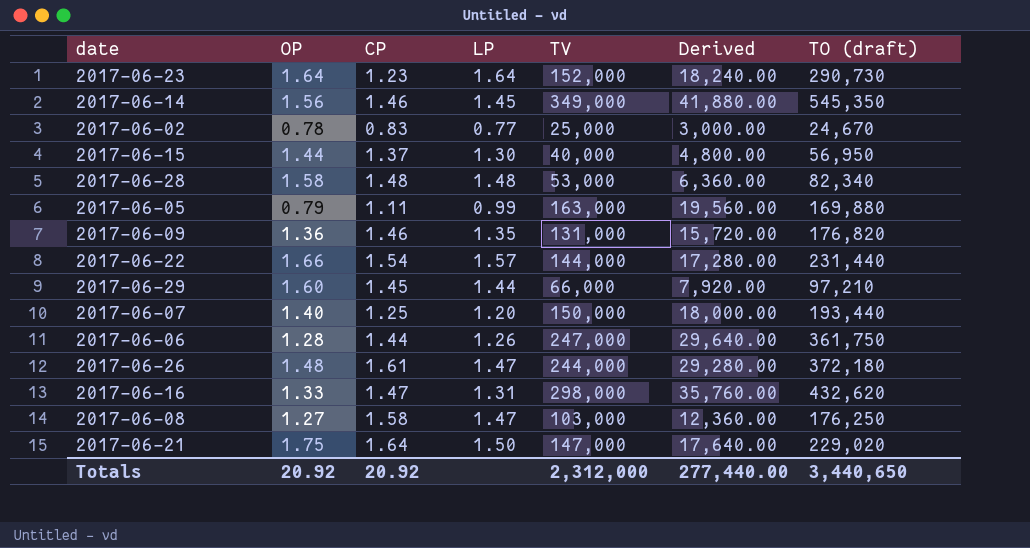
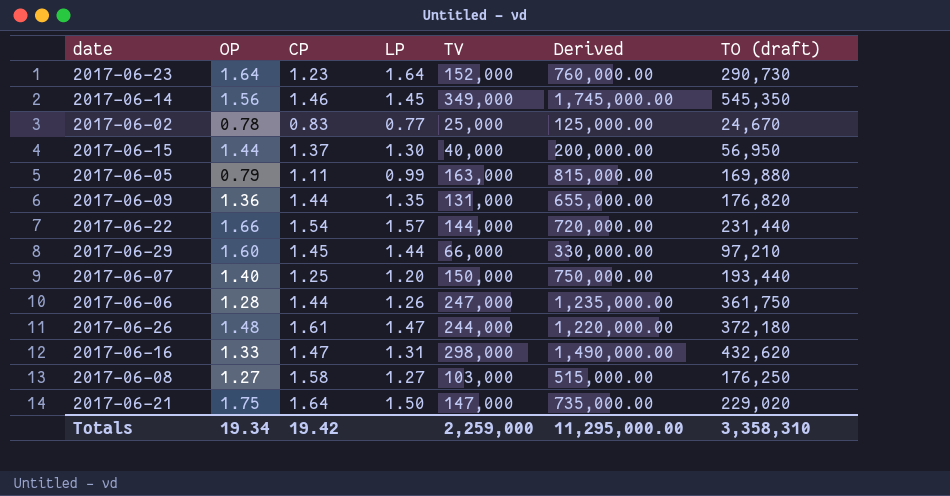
column Derived | formula: [TV] * 0.12 -> [TV] * 5
row 2017-06-28: 1.58 | 1.48 | 1.48 | 53,000 | 6,360.00 | 82,340 -> none
2017-06-09 | CP: 1.46 -> 1.44
2017-06-08 | LP: 1.47 -> 1.27
Totals | OP: 20.92 -> 19.34
Totals | CP: 20.92 -> 19.42
Totals | TV: 2,312,000 -> 2,259,000
Totals | Derived: 277,440.00 -> 11,295,000.00
Totals | TO (draft): 3,440,650 -> 3,358,310

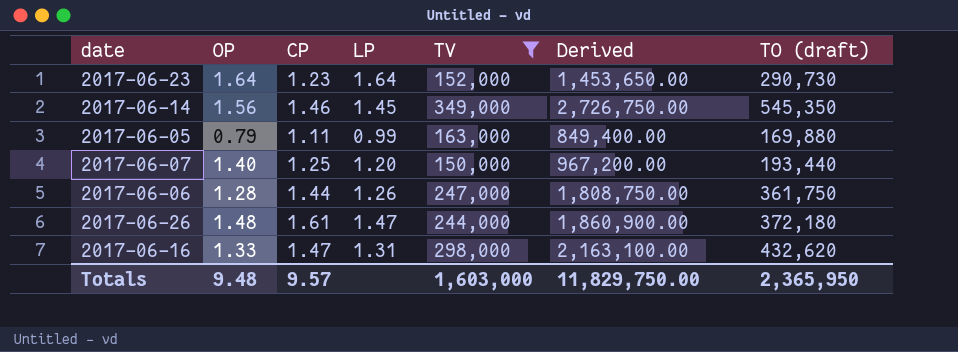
filter: none -> TV >= 150,000
column Derived | formula: [TV] * 5 -> [TO (draft)] * 5
Totals | OP: 19.34 -> 9.48
Totals | CP: 19.42 -> 9.57
Totals | TV: 2,259,000 -> 1,603,000
Totals | Derived: 11,295,000.00 -> 11,829,750.00
Totals | TO (draft): 3,358,310 -> 2,365,950

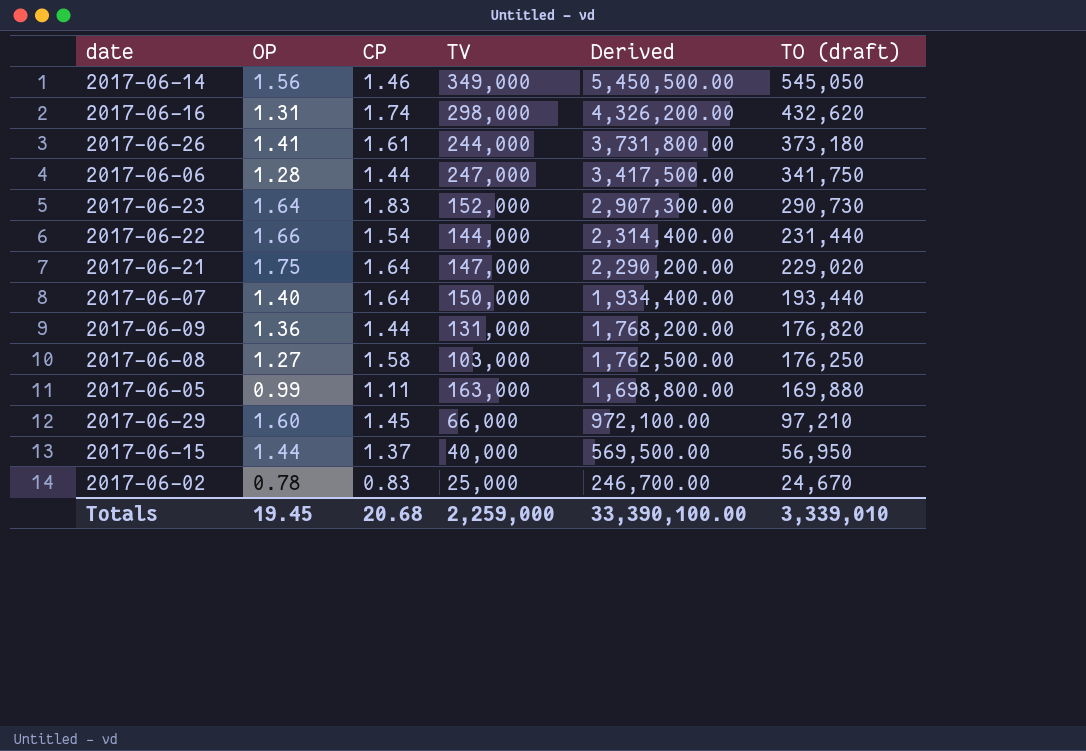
filter: TV >= 150,000 -> none
row order: none -> Derived descending
column LP | position: 4 -> none
column Derived | formula: [TO (draft)] * 5 -> [TO (draft)] * 10
2017-06-14 | TO (draft): 545,350 -> 545,050
2017-06-16 | OP: 1.33 -> 1.31
2017-06-16 | CP: 1.47 -> 1.74
2017-06-26 | OP: 1.48 -> 1.41
2017-06-26 | TO (draft): 372,180 -> 373,180
2017-06-06 | TO (draft): 361,750 -> 341,750
2017-06-23 | CP: 1.23 -> 1.83
2017-06-07 | CP: 1.25 -> 1.64
2017-06-05 | OP: 0.79 -> 0.99
Totals | OP: 9.48 -> 19.45
Totals | CP: 9.57 -> 20.68
Totals | TV: 1,603,000 -> 2,259,000
Totals | Derived: 11,829,750.00 -> 33,390,100.00
Totals | TO (draft): 2,365,950 -> 3,339,010

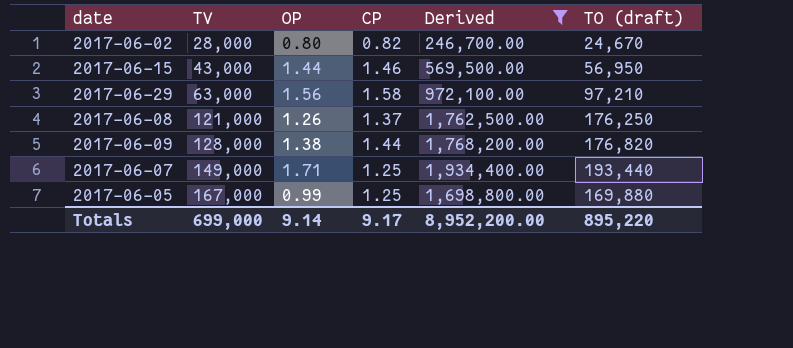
filter: none -> Derived <= 1,934,400.00
row order: Derived descending -> TV ascending
column TV | position: 4 -> 2
2017-06-02 | TV: 25,000 -> 28,000
2017-06-02 | OP: 0.78 -> 0.80
2017-06-02 | CP: 0.83 -> 0.82
2017-06-15 | TV: 40,000 -> 43,000
2017-06-15 | CP: 1.37 -> 1.46
2017-06-29 | TV: 66,000 -> 63,000
2017-06-29 | OP: 1.60 -> 1.56
2017-06-29 | CP: 1.45 -> 1.58
2017-06-08 | TV: 103,000 -> 121,000
2017-06-08 | OP: 1.27 -> 1.26
2017-06-08 | CP: 1.58 -> 1.37
2017-06-09 | TV: 131,000 -> 128,000
2017-06-09 | OP: 1.36 -> 1.38
2017-06-07 | TV: 150,000 -> 149,000
2017-06-07 | OP: 1.40 -> 1.71
2017-06-07 | CP: 1.64 -> 1.25
2017-06-05 | TV: 163,000 -> 167,000
2017-06-05 | CP: 1.11 -> 1.25
Totals | TV: 2,259,000 -> 699,000
Totals | OP: 19.45 -> 9.14
Totals | CP: 20.68 -> 9.17
Totals | Derived: 33,390,100.00 -> 8,952,200.00
Totals | TO (draft): 3,339,010 -> 895,220

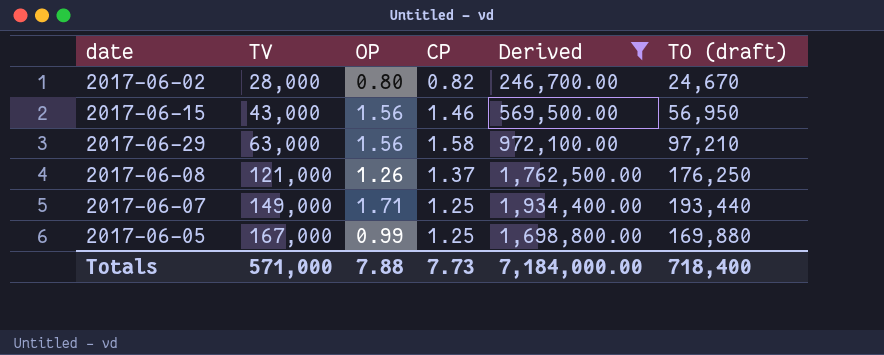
row 2017-06-09: 128,000 | 1.38 | 1.44 | 1,768,200.00 | 176,820 -> none
2017-06-15 | OP: 1.44 -> 1.56
Totals | TV: 699,000 -> 571,000
Totals | OP: 9.14 -> 7.88
Totals | CP: 9.17 -> 7.73
Totals | Derived: 8,952,200.00 -> 7,184,000.00
Totals | TO (draft): 895,220 -> 718,400

